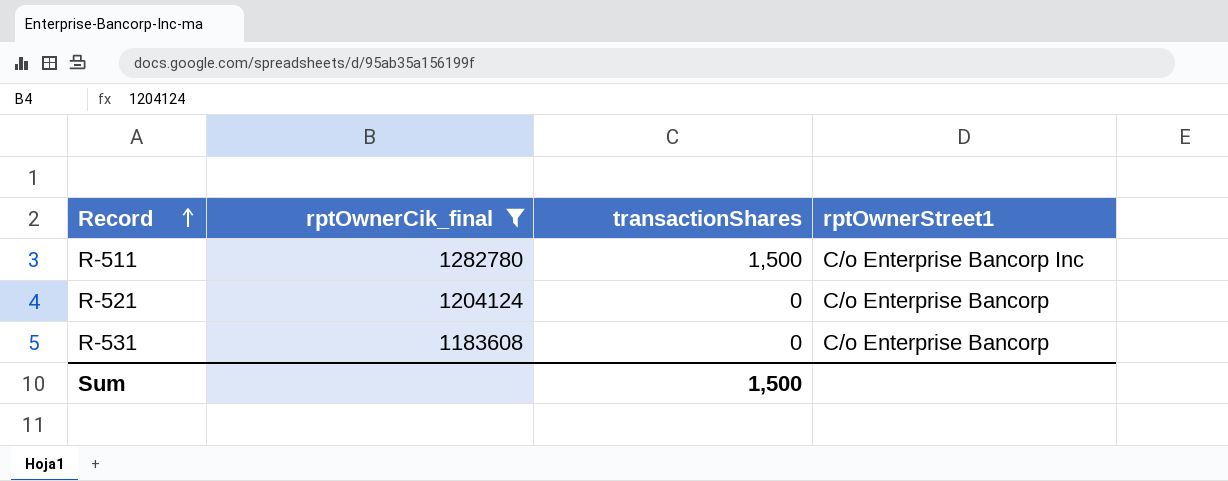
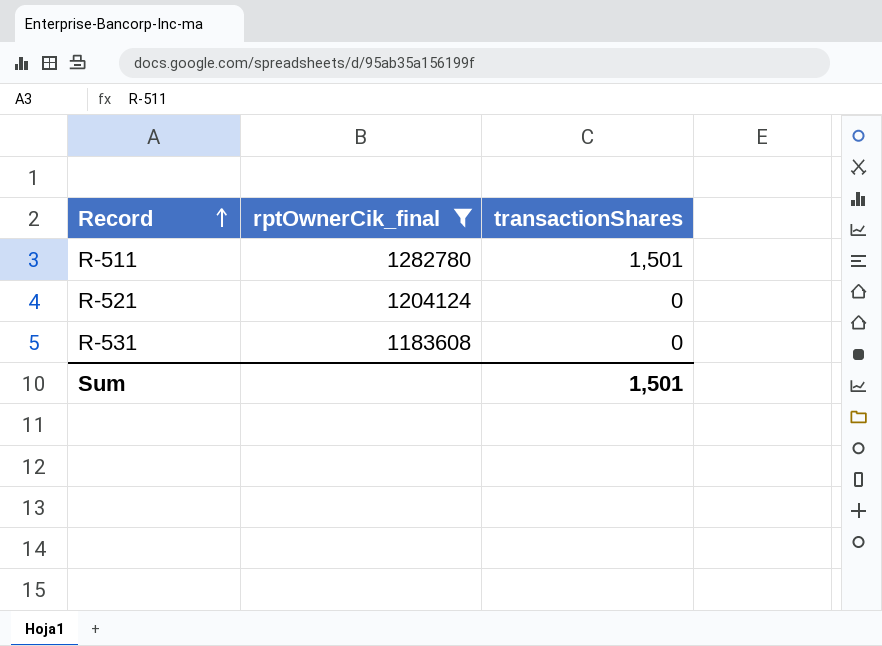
column rptOwnerStreet1 | position: 4 -> none
R-511 | transactionShares: 1,500 -> 1,501
Sum | transactionShares: 1,500 -> 1,501

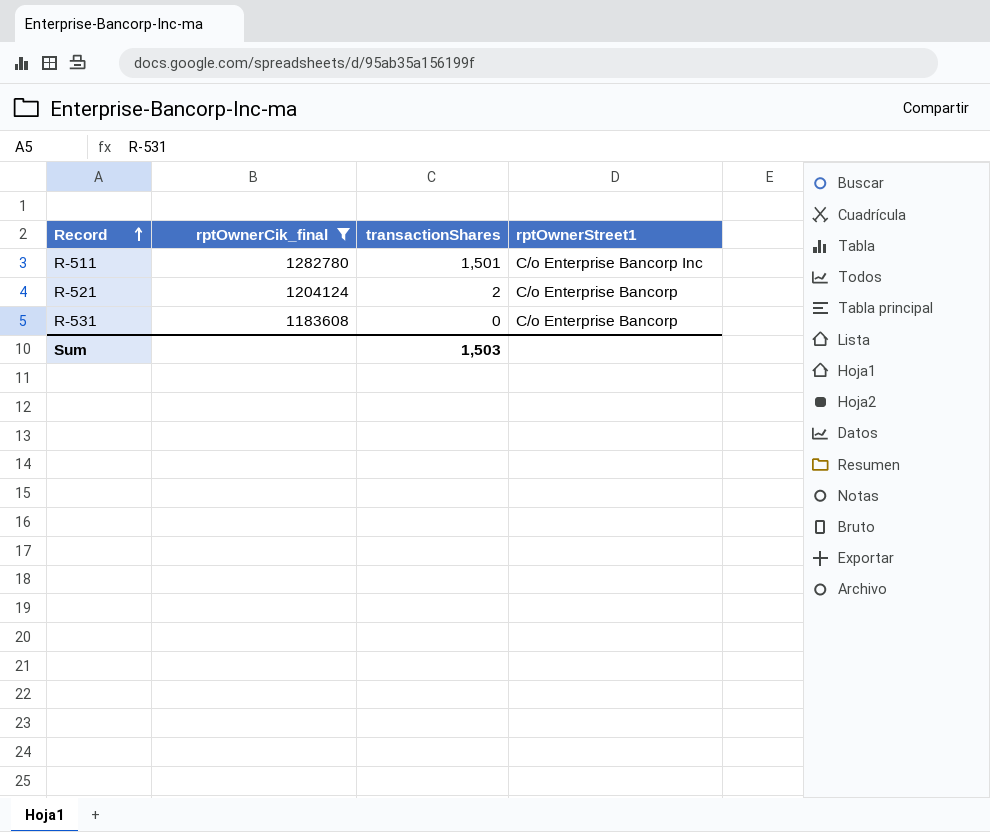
column rptOwnerStreet1 | position: none -> 4
R-521 | transactionShares: 0 -> 2
Sum | transactionShares: 1,501 -> 1,503

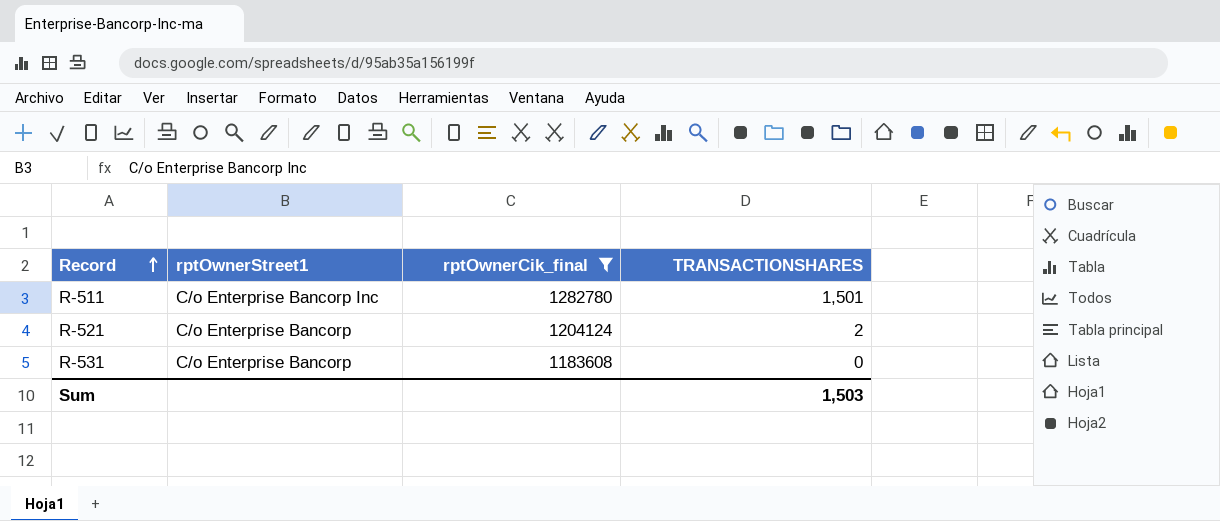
column rptOwnerStreet1 | position: 4 -> 2
column name: transactionShares -> TRANSACTIONSHARES

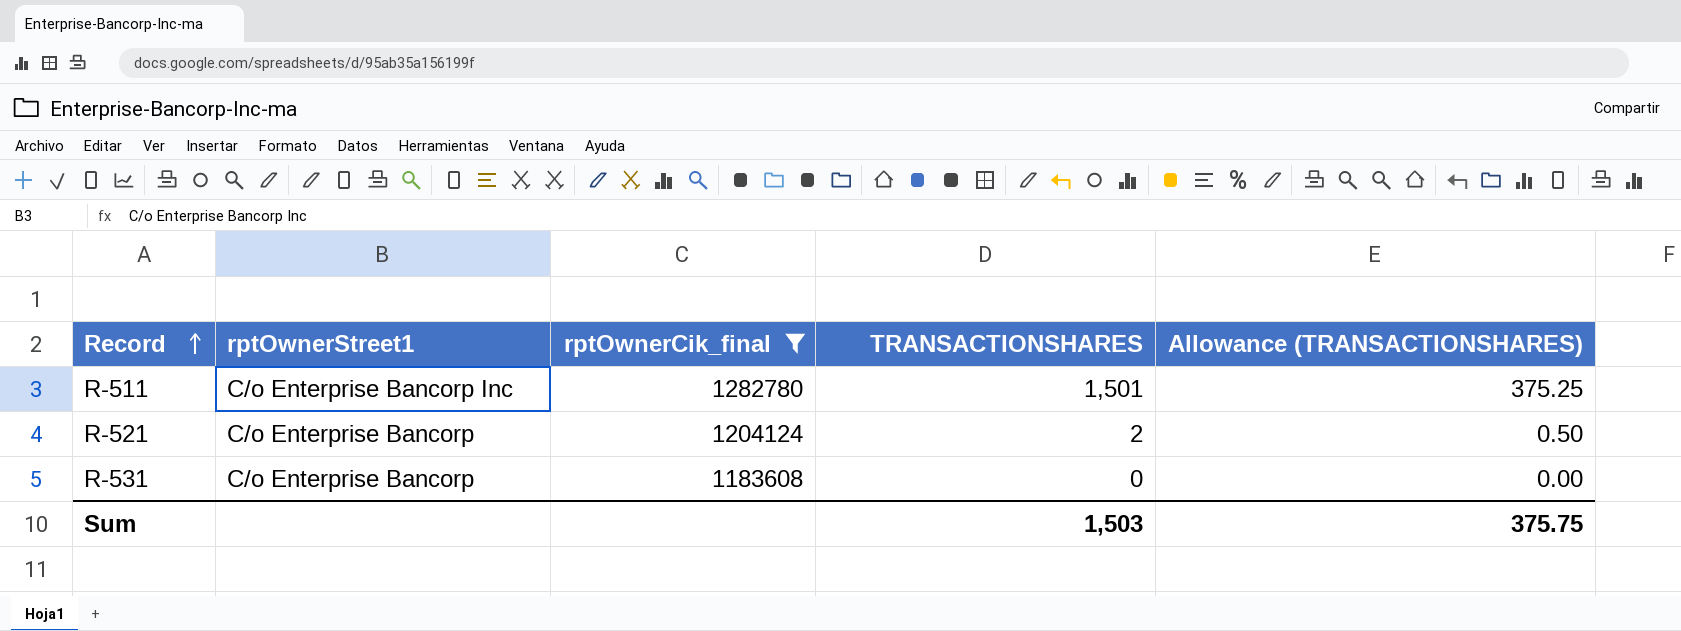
column Allowance (TRANSACTIONSHARES) | formula: none -> [TRANSACTIONSHARES] * 0.25

